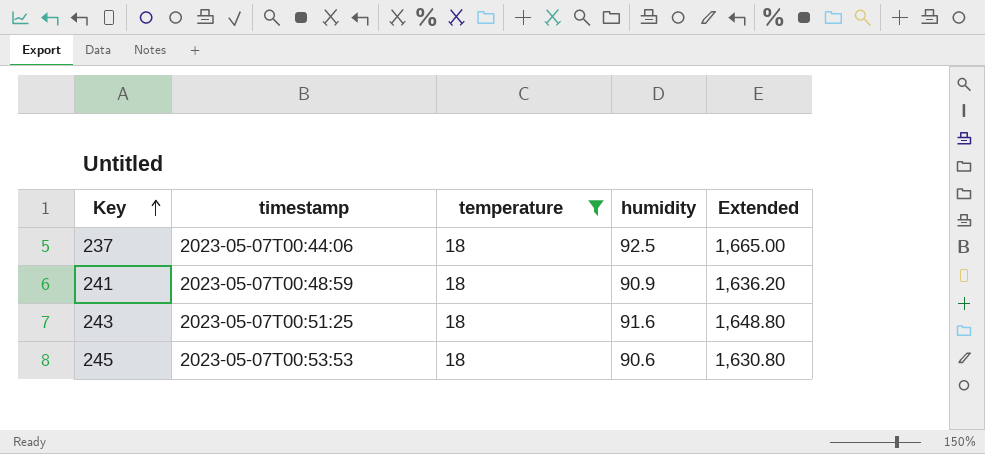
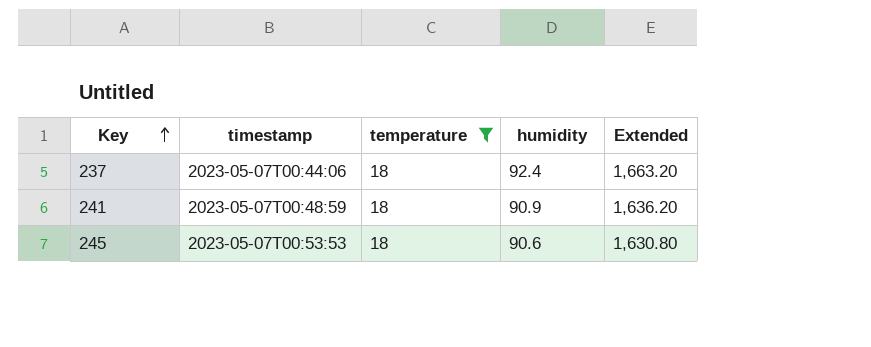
row 243: 2023-05-07T00:51:25 | 18 | 91.6 | 1,648.80 -> none
237 | humidity: 92.5 -> 92.4
237 | Extended: 1,665.00 -> 1,663.20

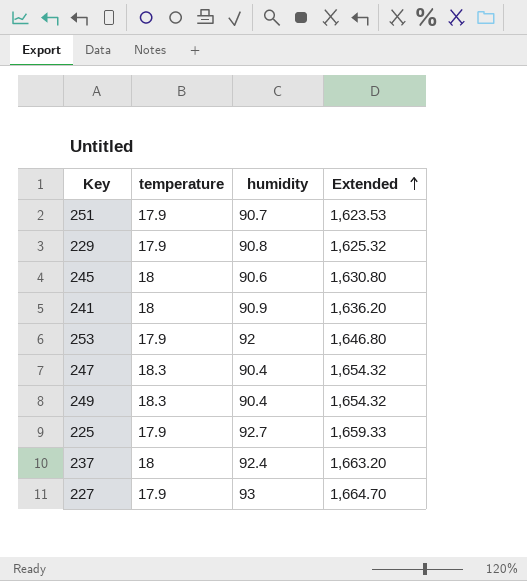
filter: temperature = 18 -> none
row order: Key ascending -> Extended ascending
column timestamp | position: 2 -> none

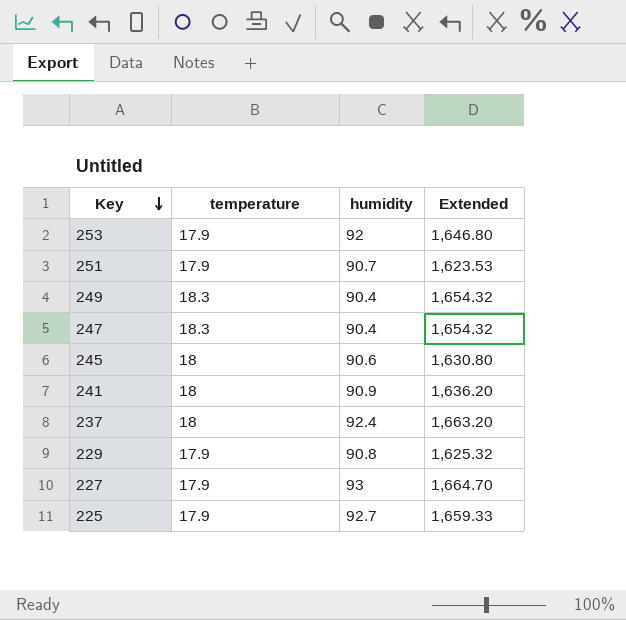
row order: Extended ascending -> Key descending

